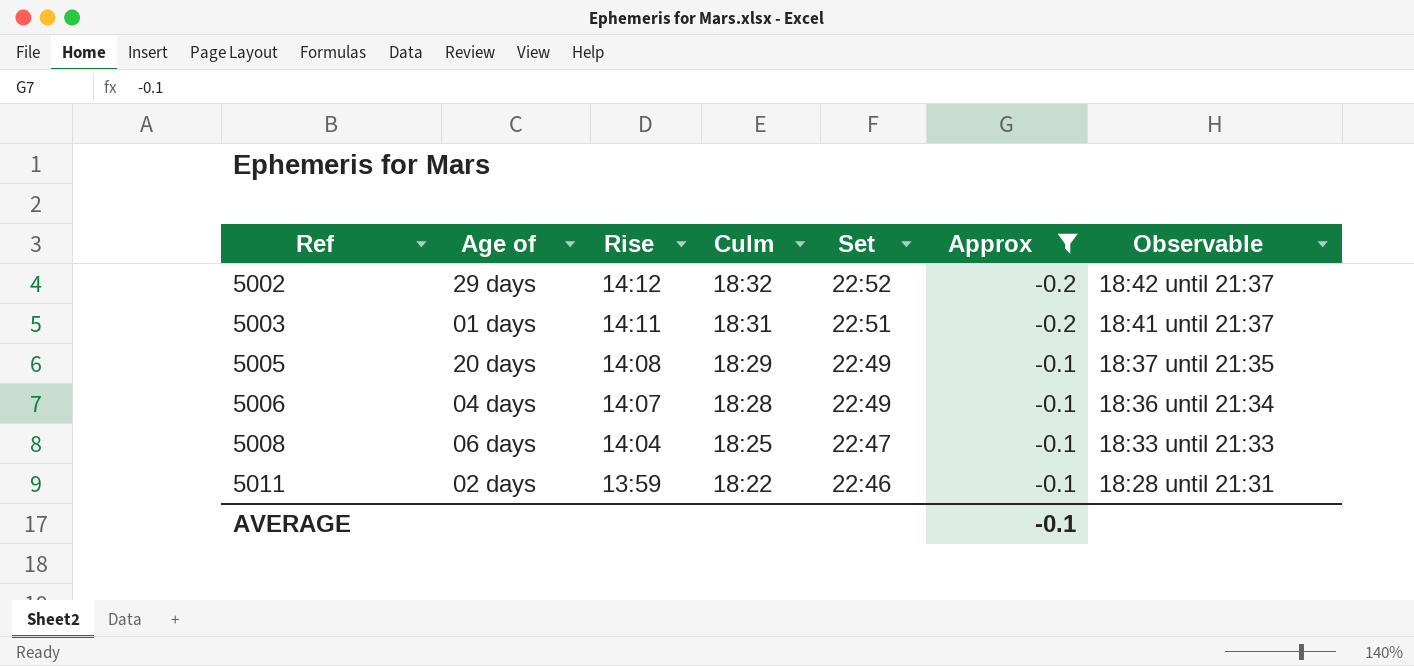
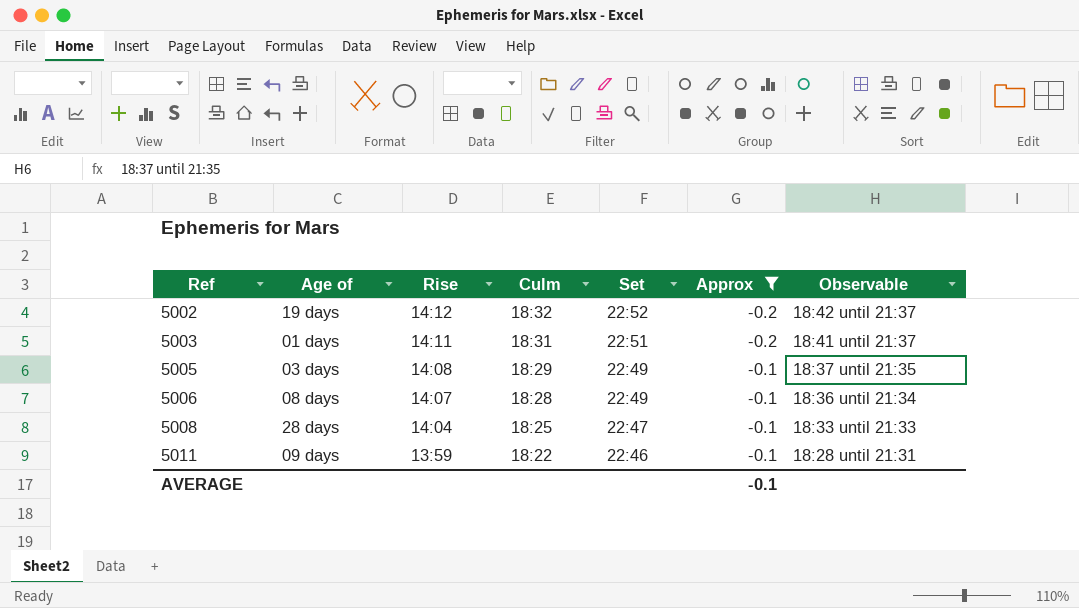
5002 | Age of: 29 days -> 19 days
5005 | Age of: 20 days -> 03 days
5006 | Age of: 04 days -> 08 days
5008 | Age of: 06 days -> 28 days
5011 | Age of: 02 days -> 09 days

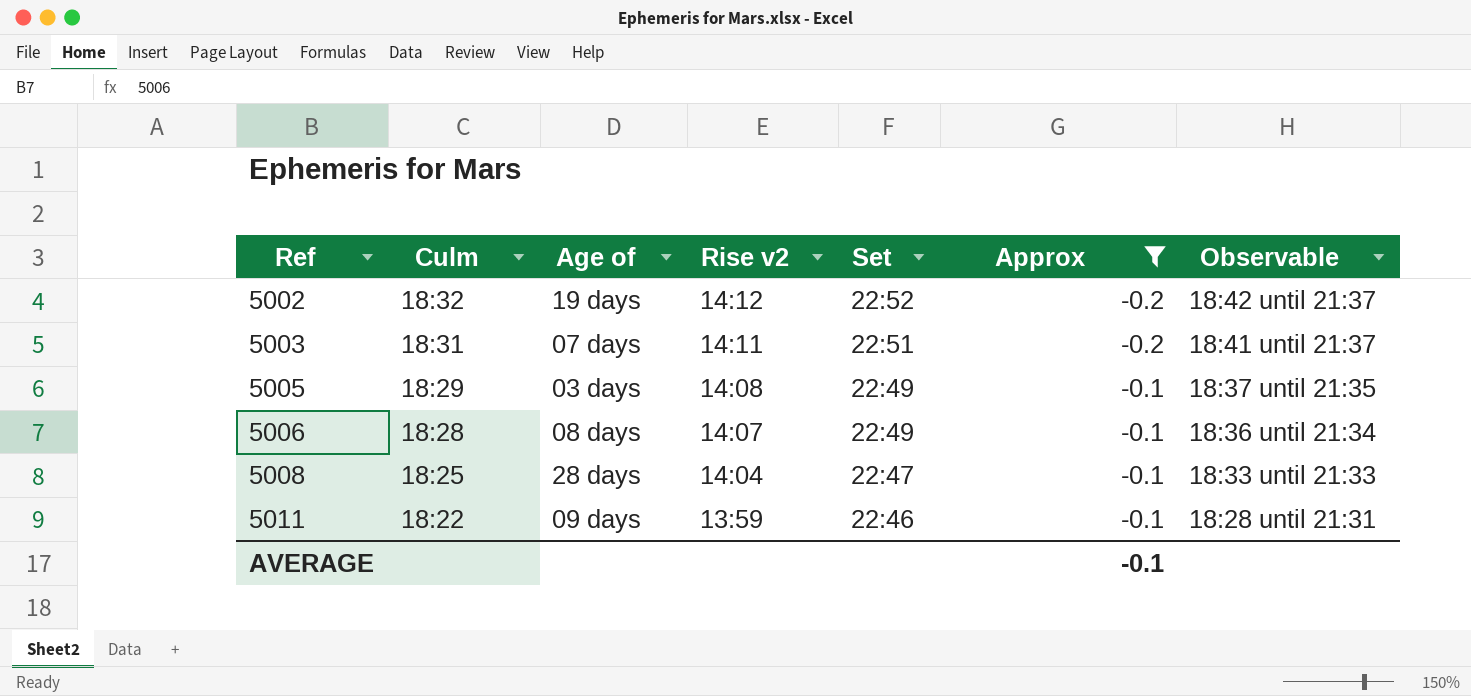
column Culm | position: 4 -> 2
column name: Rise -> Rise v2
5003 | Age of: 01 days -> 07 days

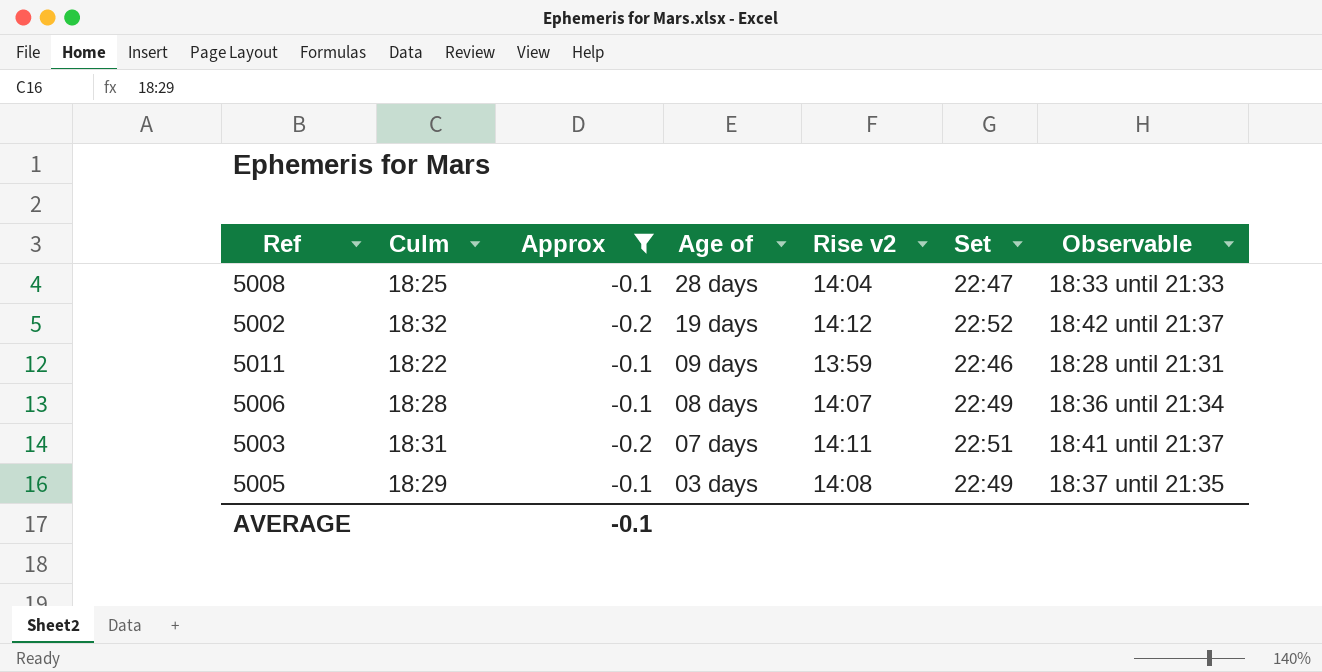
row order: Ref ascending -> Age of descending
column Approx | position: 6 -> 3

